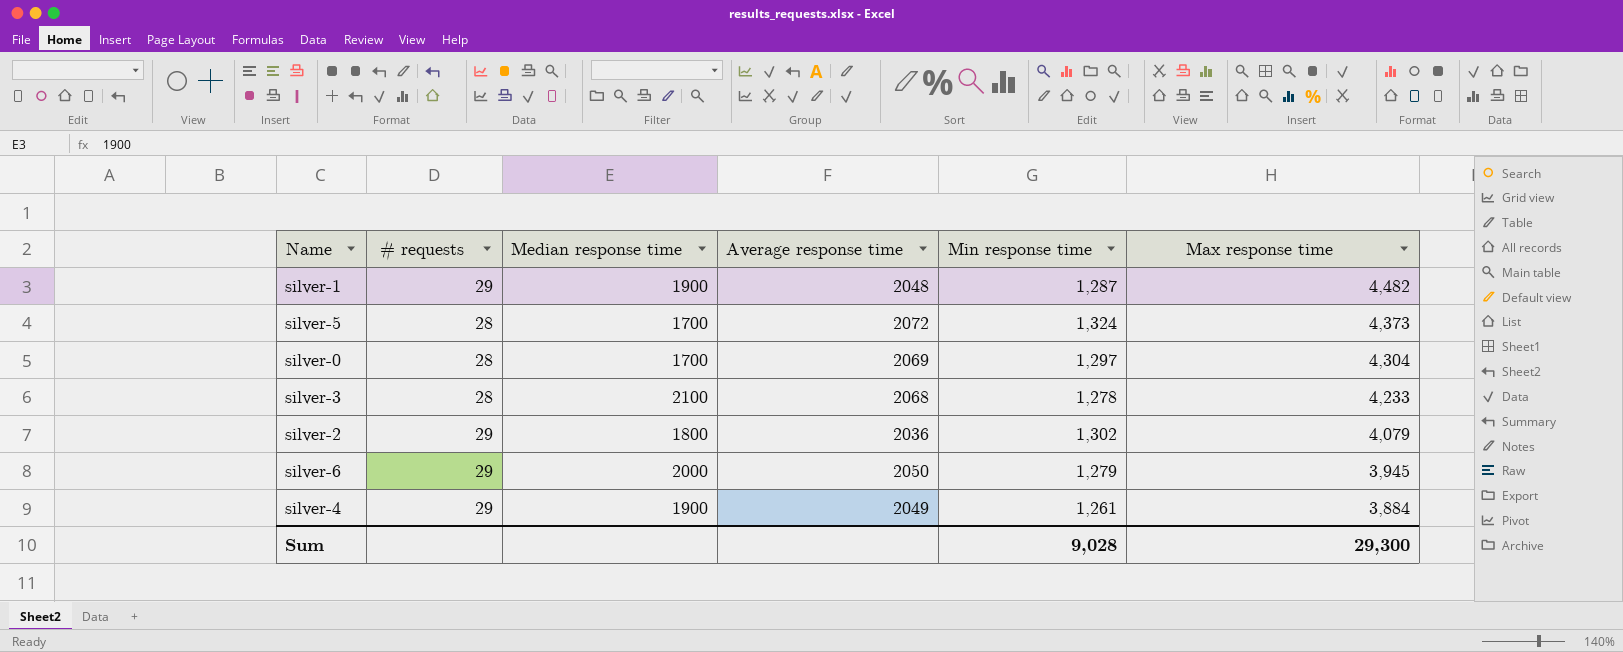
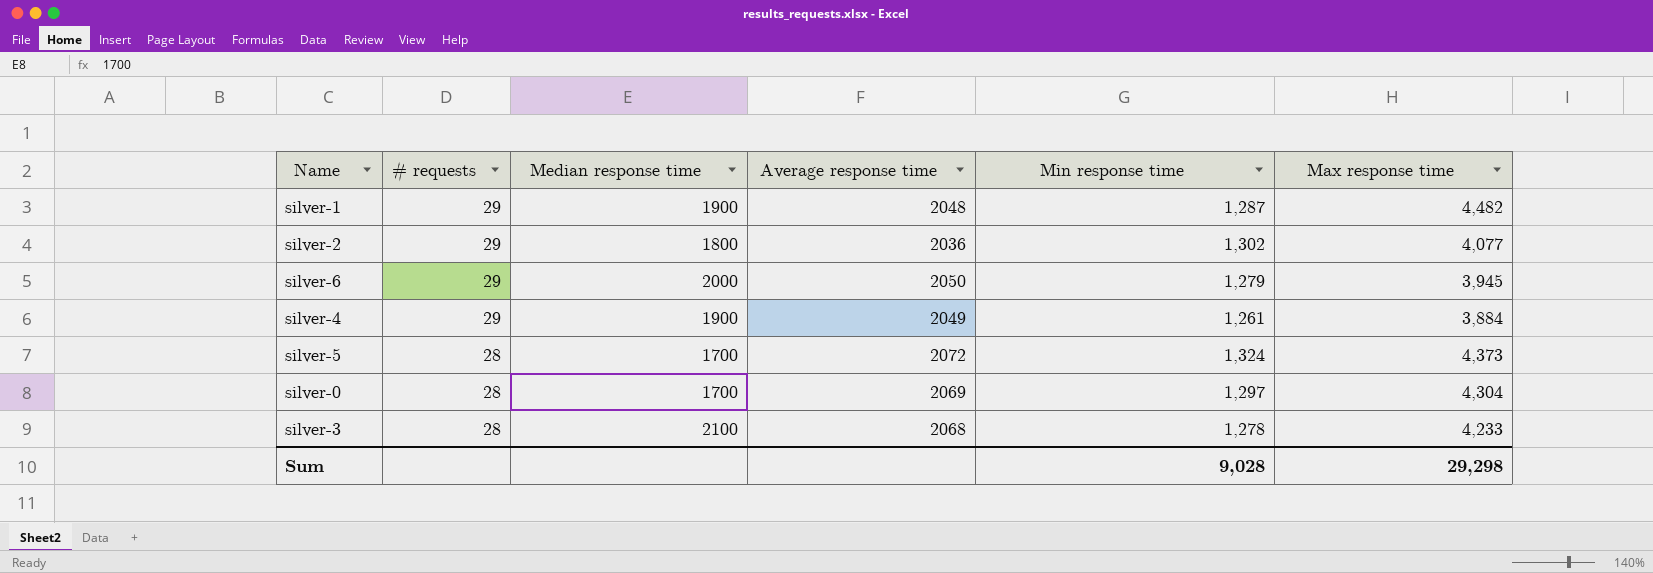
row order: Max response time descending -> # requests descending
silver-2 | Max response time: 4,079 -> 4,077
Sum | Max response time: 29,300 -> 29,298

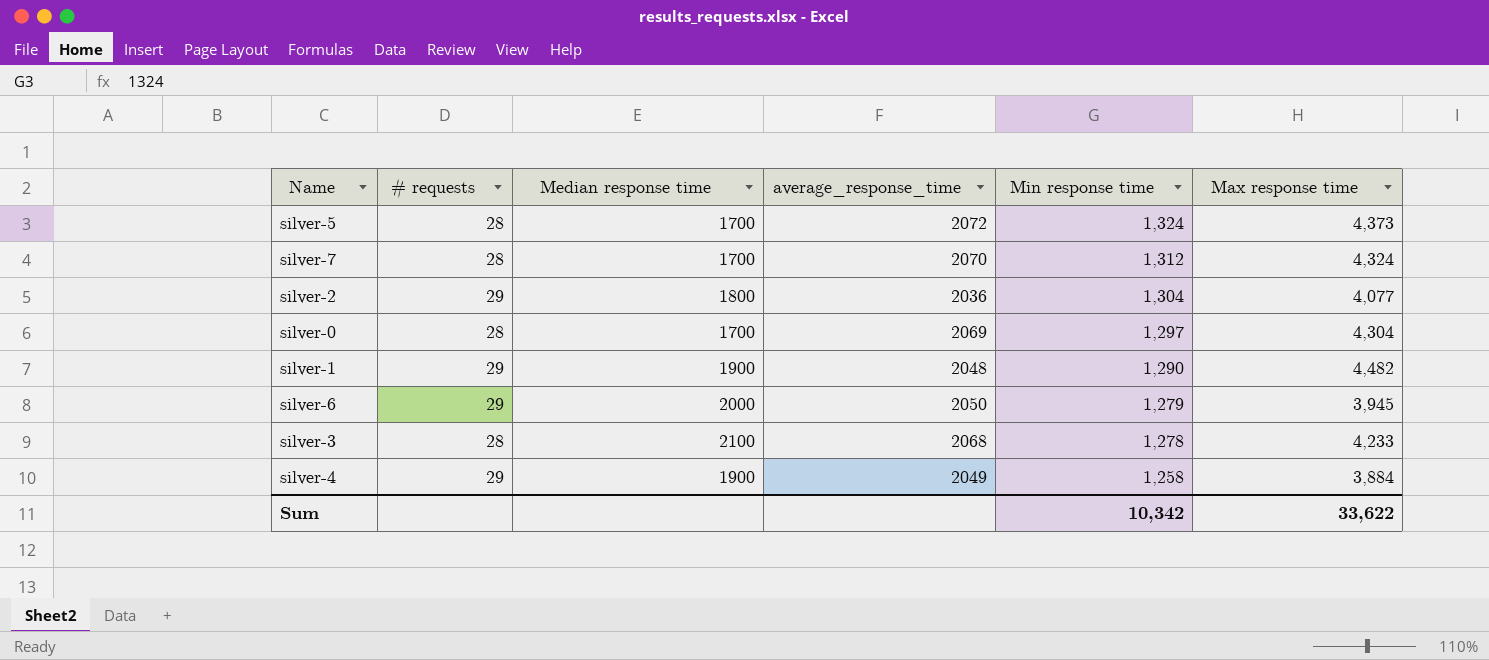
row order: # requests descending -> Min response time descending
column name: Average response time -> average_response_time
row silver-7: none -> 28 | 1700 | 2070 | 1,312 | 4,324
silver-2 | Min response time: 1,302 -> 1,304
silver-1 | Min response time: 1,287 -> 1,290
silver-4 | Min response time: 1,261 -> 1,258
Sum | Min response time: 9,028 -> 10,342
Sum | Max response time: 29,298 -> 33,622

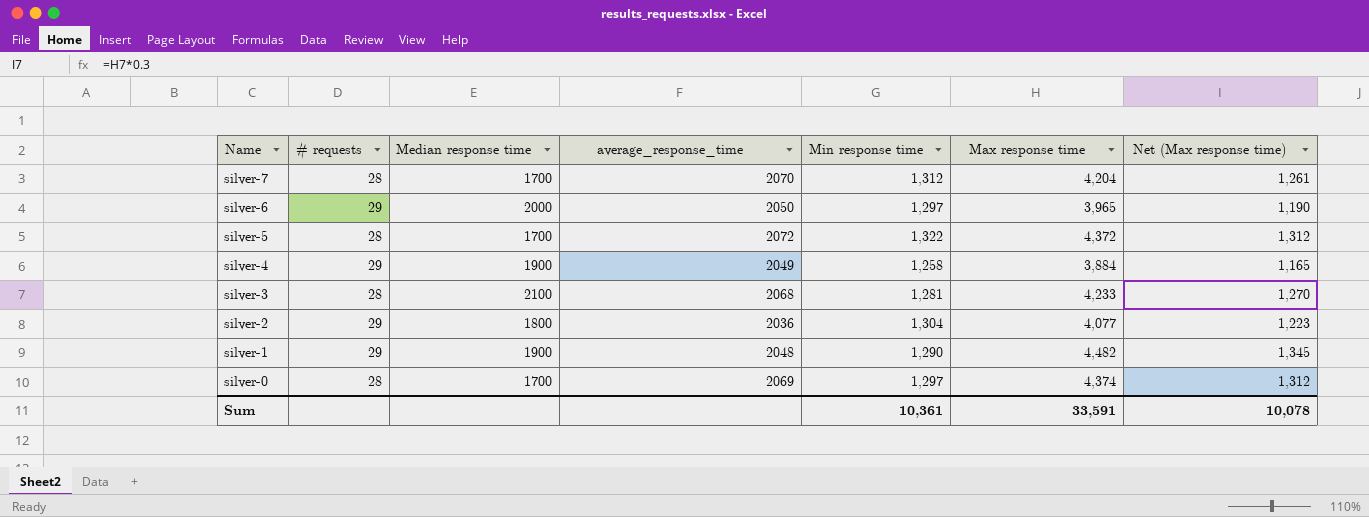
row order: Min response time descending -> Name descending
column Net (Max response time) | formula: none -> [Max response time] * 0.3
silver-7 | Max response time: 4,324 -> 4,204
silver-6 | Min response time: 1,279 -> 1,297
silver-6 | Max response time: 3,945 -> 3,965
silver-5 | Min response time: 1,324 -> 1,322
silver-5 | Max response time: 4,373 -> 4,372
silver-3 | Min response time: 1,278 -> 1,281
silver-0 | Max response time: 4,304 -> 4,374
Sum | Min response time: 10,342 -> 10,361
Sum | Max response time: 33,622 -> 33,591

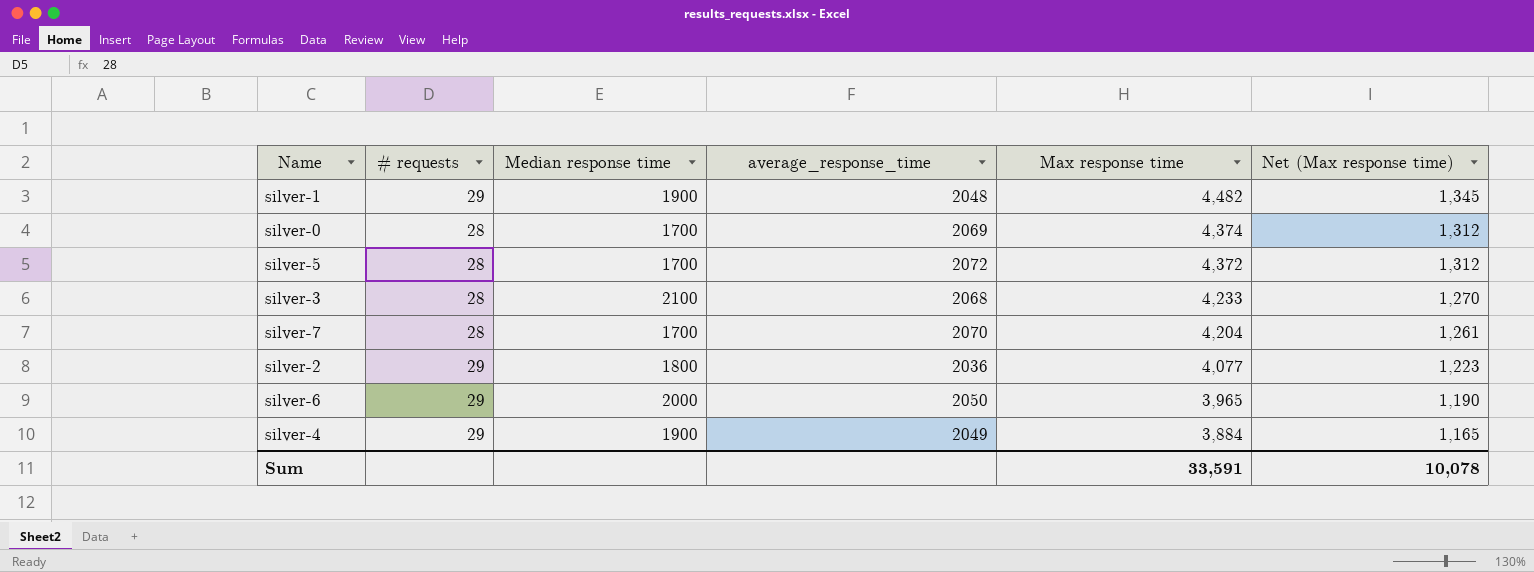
row order: Name descending -> Max response time descending
column Min response time | position: 5 -> none

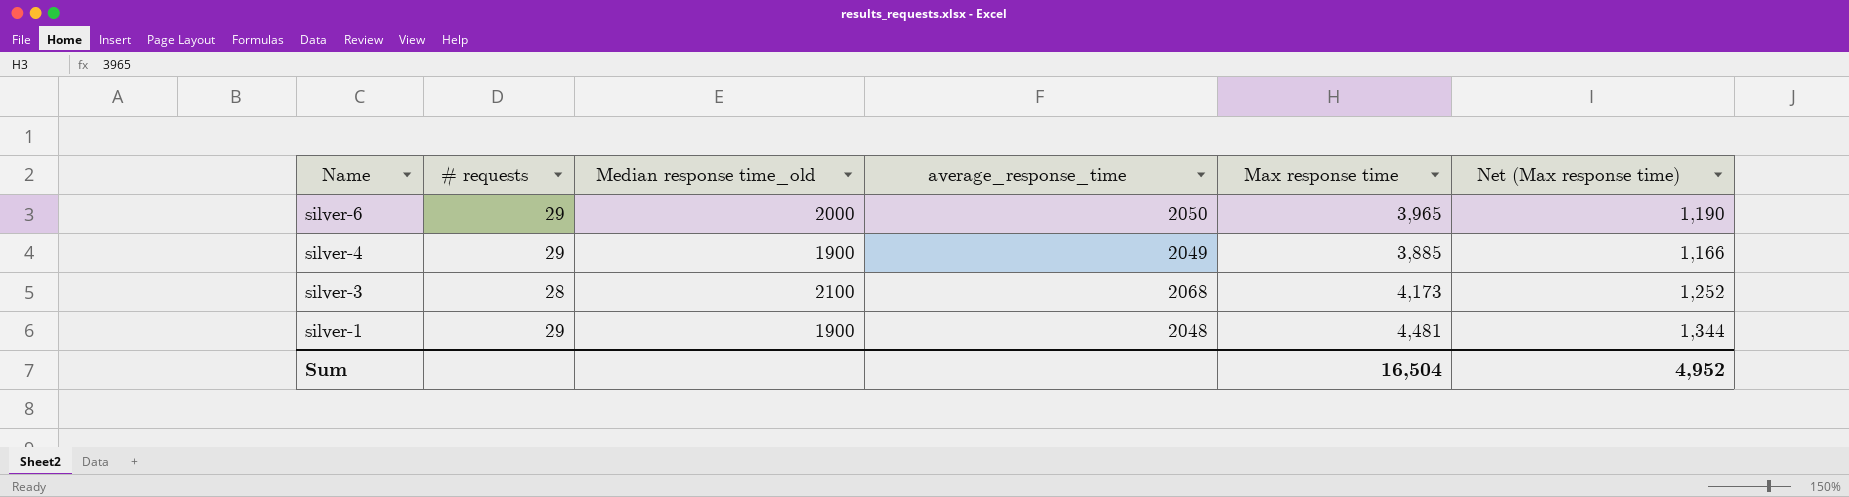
row order: Max response time descending -> Name descending
column name: Median response time -> Median response time_old
row silver-0: 28 | 1700 | 2069 | 4,374 | 1,312 -> none
row silver-5: 28 | 1700 | 2072 | 4,372 | 1,312 -> none
row silver-7: 28 | 1700 | 2070 | 4,204 | 1,261 -> none
row silver-2: 29 | 1800 | 2036 | 4,077 | 1,223 -> none
silver-4 | Max response time: 3,884 -> 3,885
silver-4 | Net (Max response time): 1,165 -> 1,166
silver-3 | Max response time: 4,233 -> 4,173
silver-3 | Net (Max response time): 1,270 -> 1,252
silver-1 | Max response time: 4,482 -> 4,481
silver-1 | Net (Max response time): 1,345 -> 1,344
Sum | Max response time: 33,591 -> 16,504
Sum | Net (Max response time): 10,078 -> 4,952

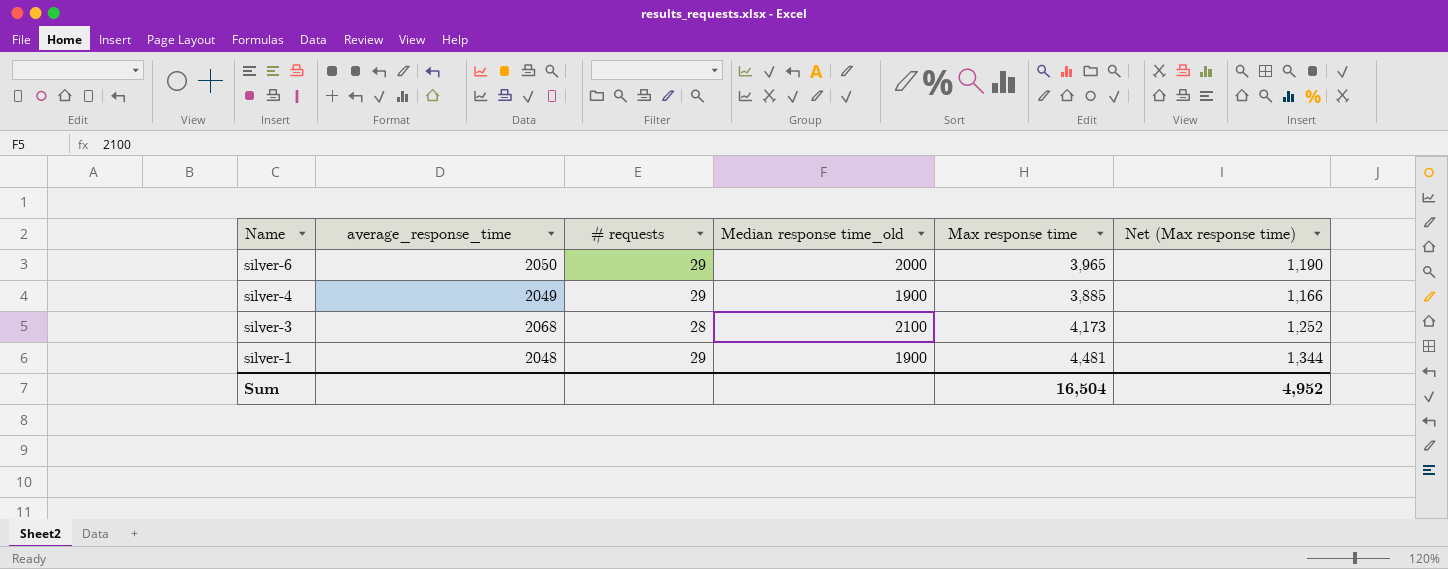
column average_response_time | position: 4 -> 2

